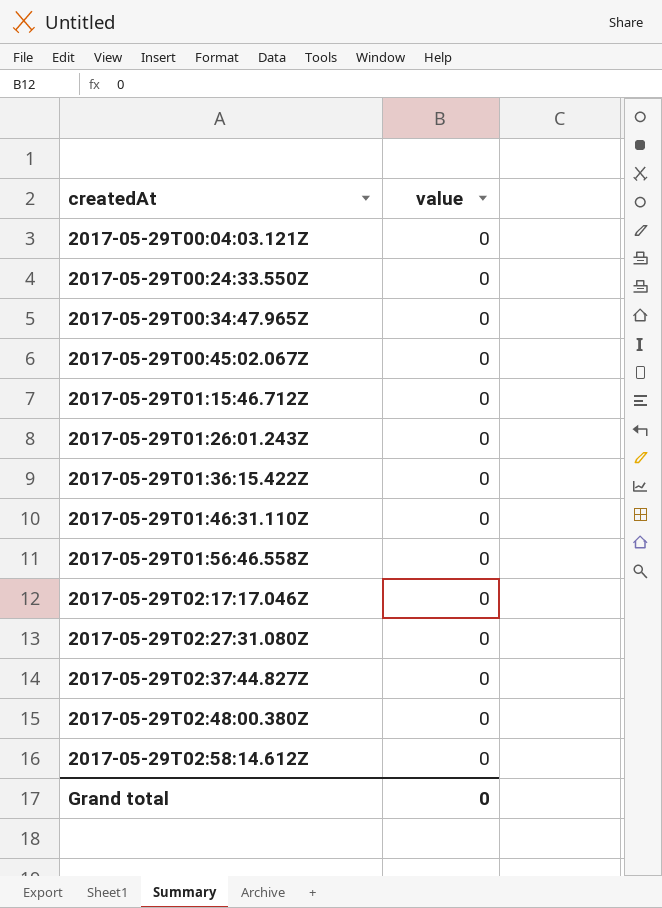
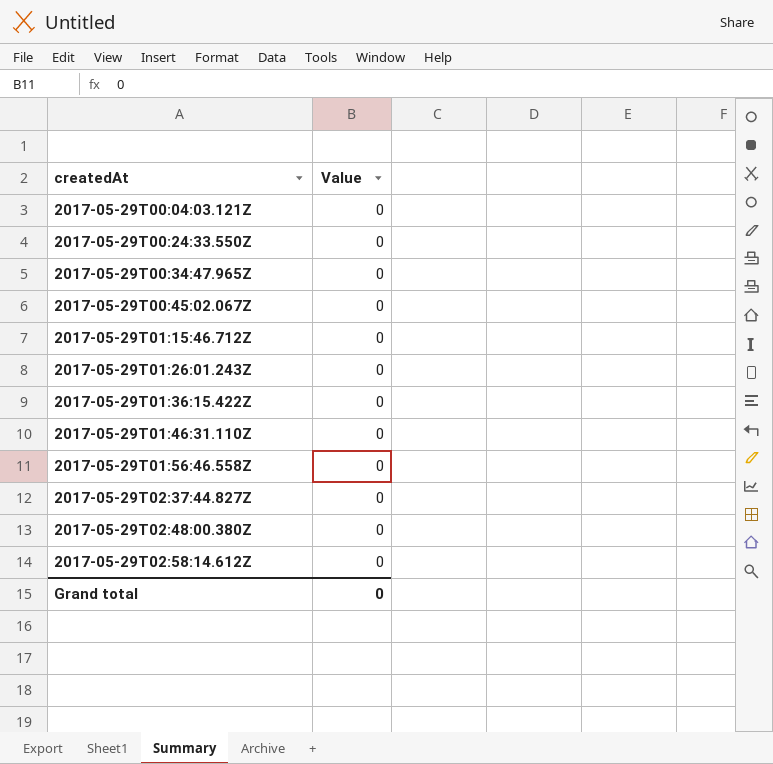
column name: value -> Value
row 2017-05-29T02:17:17.046Z: 0 -> none
row 2017-05-29T02:27:31.080Z: 0 -> none

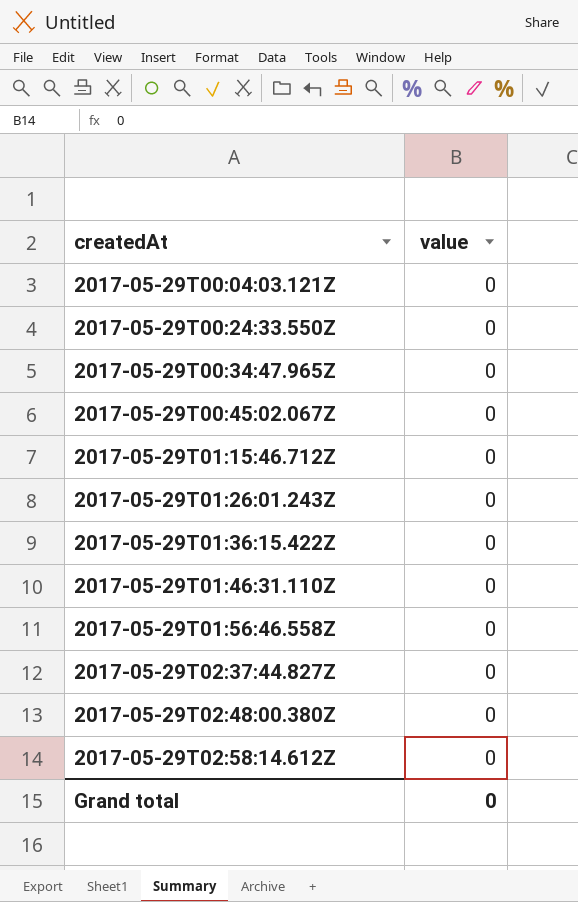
column name: Value -> value

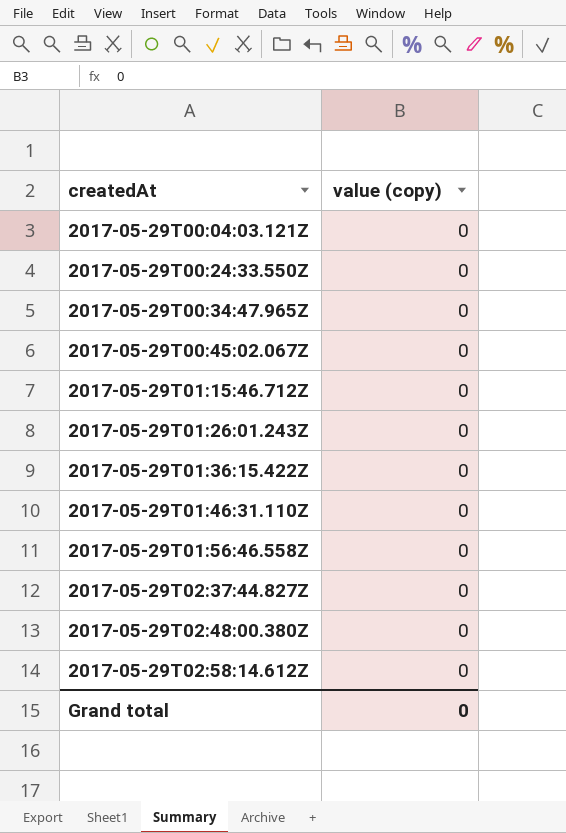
column name: value -> value (copy)

